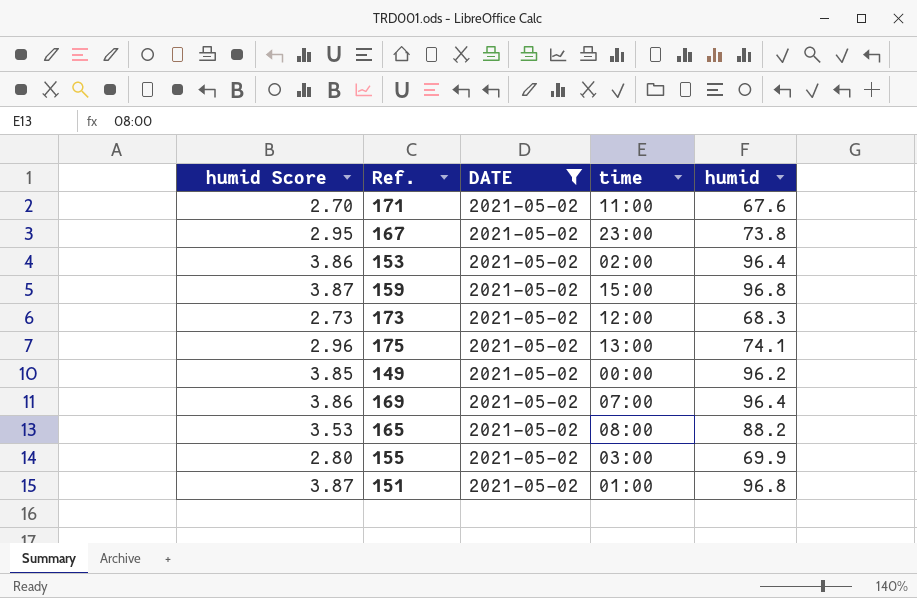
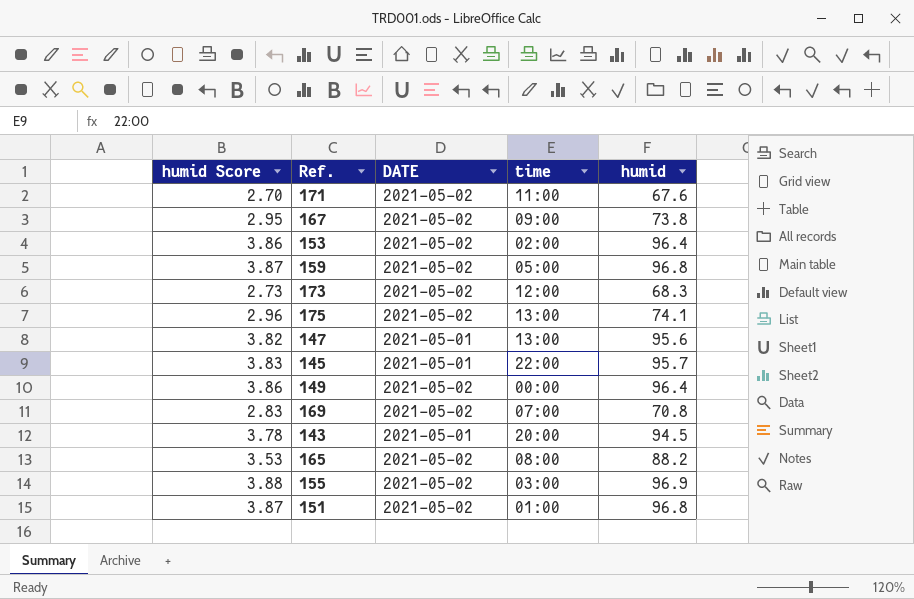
filter: DATE = 2021-05-02 -> none
167 | time: 23:00 -> 09:00
159 | time: 15:00 -> 05:00
149 | humid Score: 3.85 -> 3.86
149 | humid: 96.2 -> 96.4
169 | humid Score: 3.86 -> 2.83
169 | humid: 96.4 -> 70.8
155 | humid Score: 2.80 -> 3.88
155 | humid: 69.9 -> 96.9

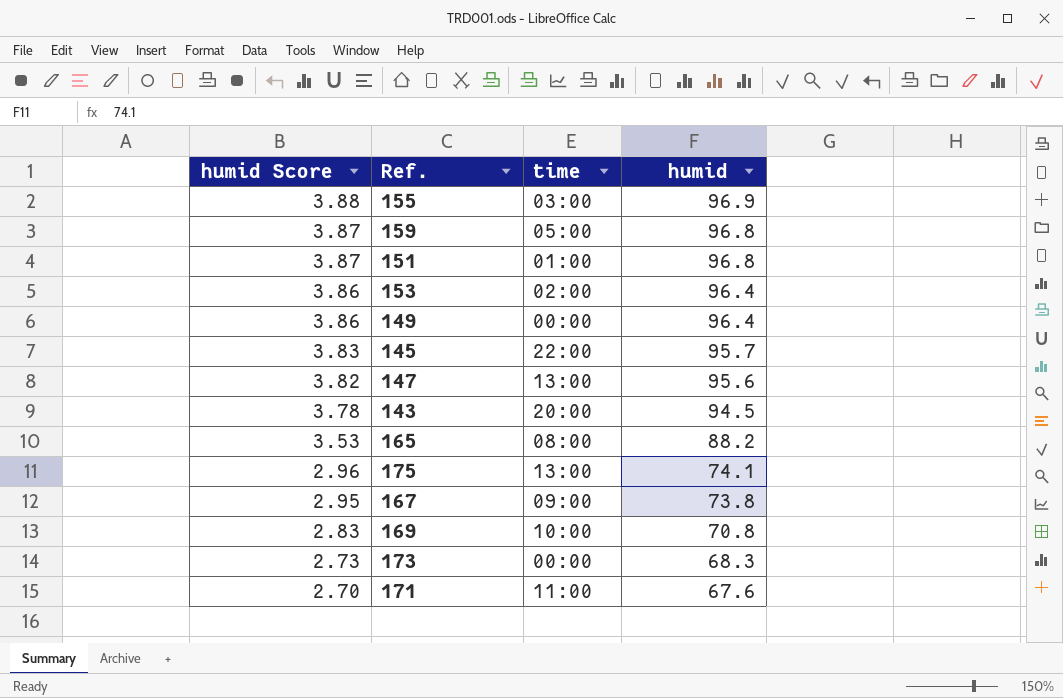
row order: none -> humid Score descending
column DATE | position: 3 -> none
169 | time: 07:00 -> 10:00
173 | time: 12:00 -> 00:00

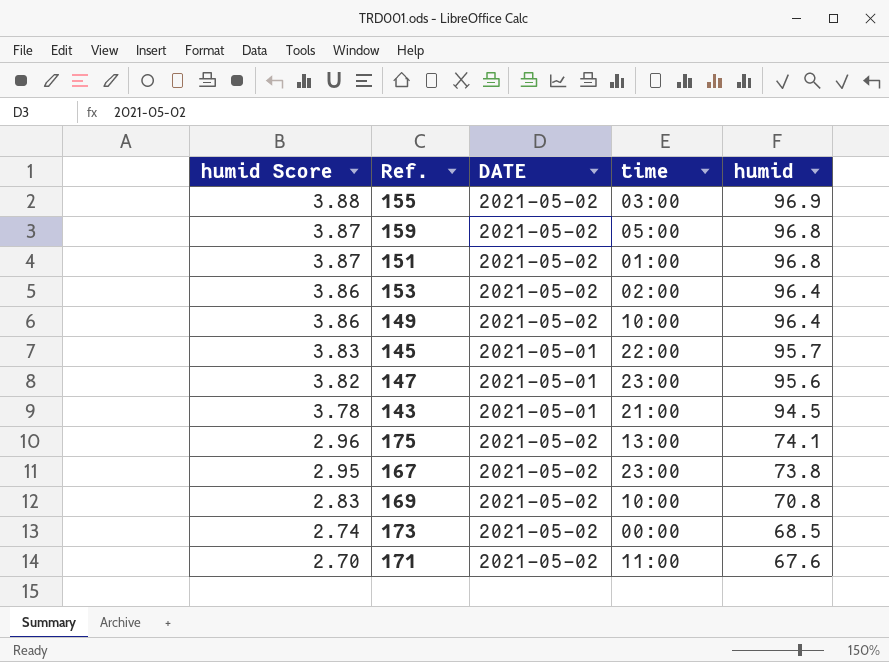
column DATE | position: none -> 3
row 165: 3.53 | 08:00 | 88.2 -> none
149 | time: 00:00 -> 10:00
147 | time: 13:00 -> 23:00
143 | time: 20:00 -> 21:00
167 | time: 09:00 -> 23:00
173 | humid Score: 2.73 -> 2.74
173 | humid: 68.3 -> 68.5

